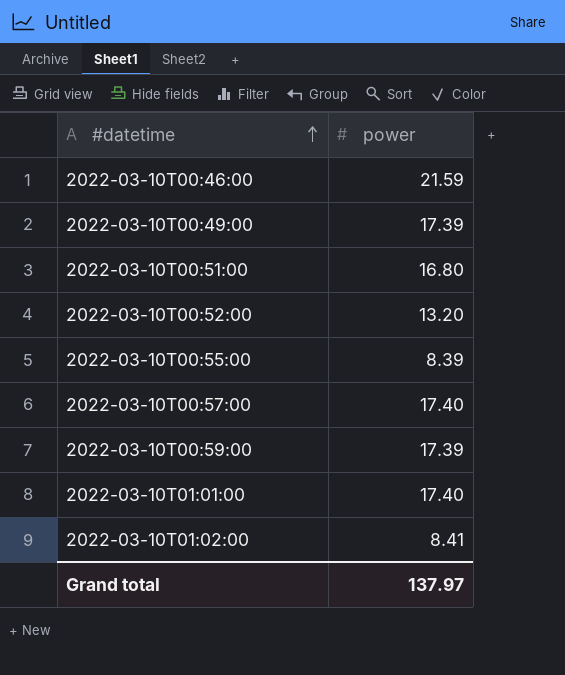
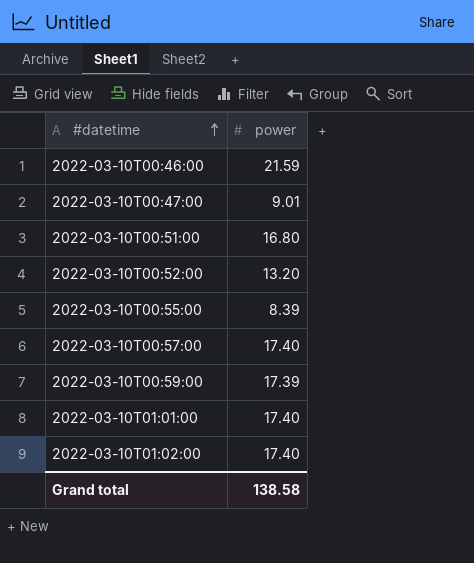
row 2022-03-10T00:49:00: 17.39 -> none
row 2022-03-10T00:47:00: none -> 9.01
2022-03-10T01:02:00 | power: 8.41 -> 17.40
Grand total | power: 137.97 -> 138.58

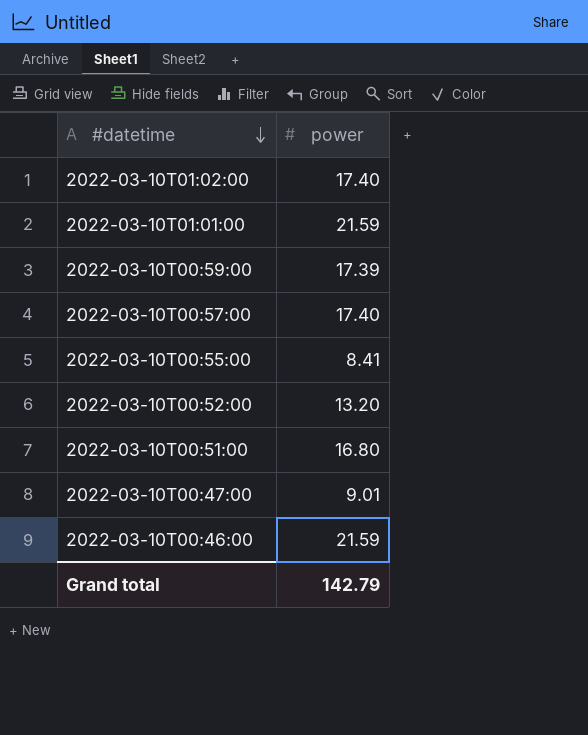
row order: #datetime ascending -> #datetime descending
2022-03-10T01:01:00 | power: 17.40 -> 21.59
2022-03-10T00:55:00 | power: 8.39 -> 8.41
Grand total | power: 138.58 -> 142.79

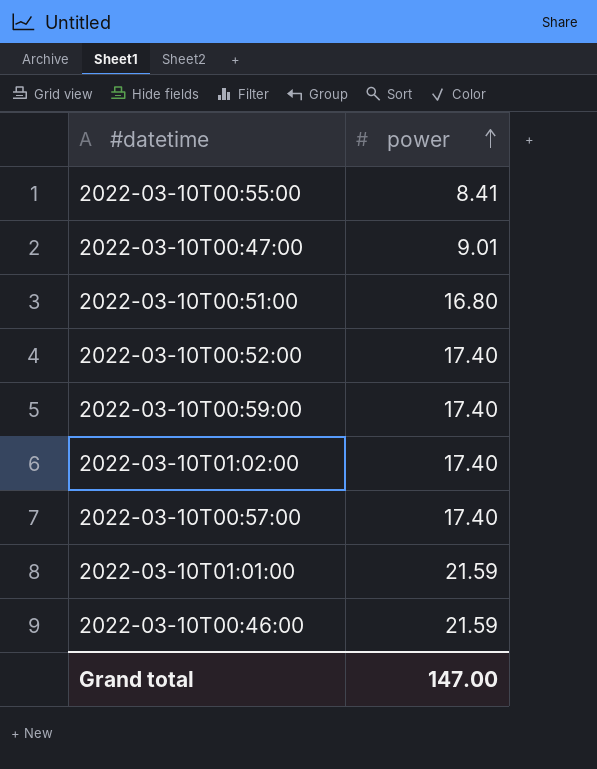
row order: #datetime descending -> power ascending
2022-03-10T00:52:00 | power: 13.20 -> 17.40
2022-03-10T00:59:00 | power: 17.39 -> 17.40
Grand total | power: 142.79 -> 147.00

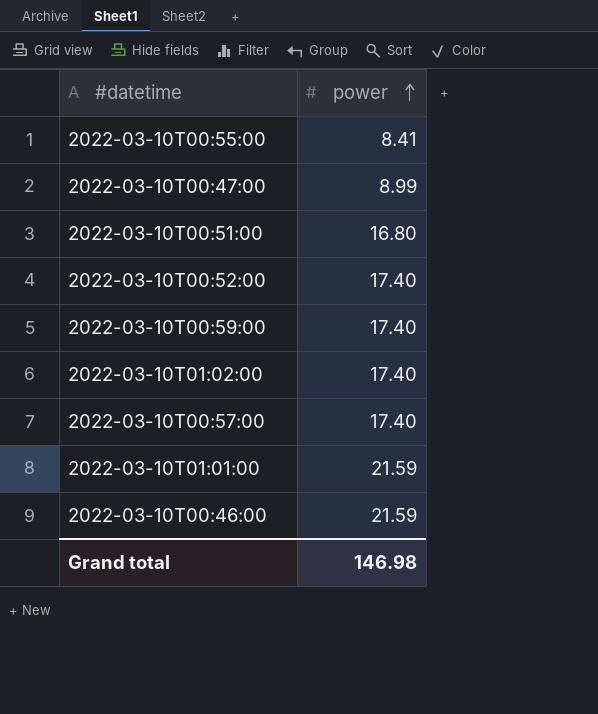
2022-03-10T00:47:00 | power: 9.01 -> 8.99
Grand total | power: 147.00 -> 146.98

